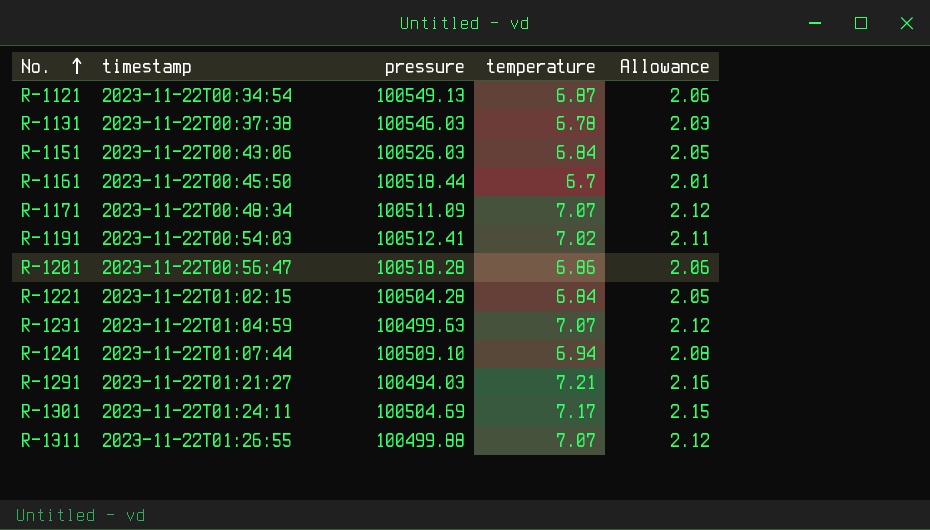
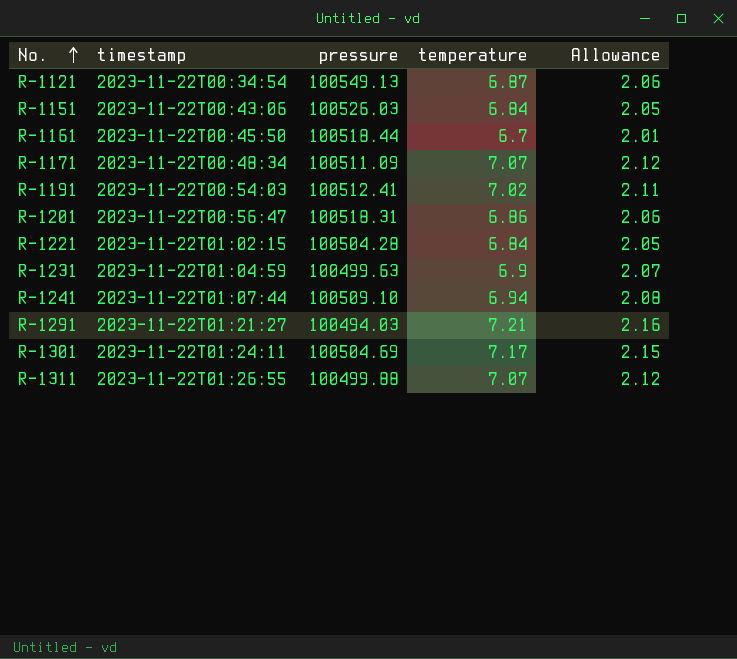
row R-1131: 2023-11-22T00:37:38 | 100546.03 | 6.78 | 2.03 -> none
R-1201 | pressure: 100518.28 -> 100518.31
R-1231 | temperature: 7.07 -> 6.9
R-1231 | Allowance: 2.12 -> 2.07

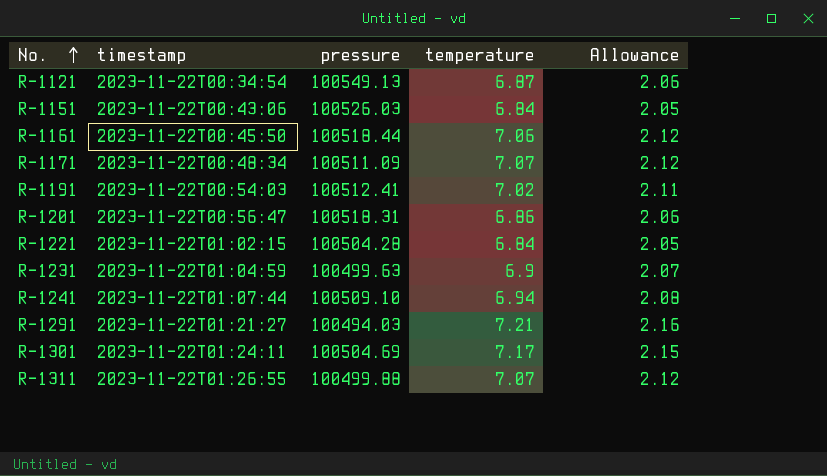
R-1161 | temperature: 6.7 -> 7.06
R-1161 | Allowance: 2.01 -> 2.12

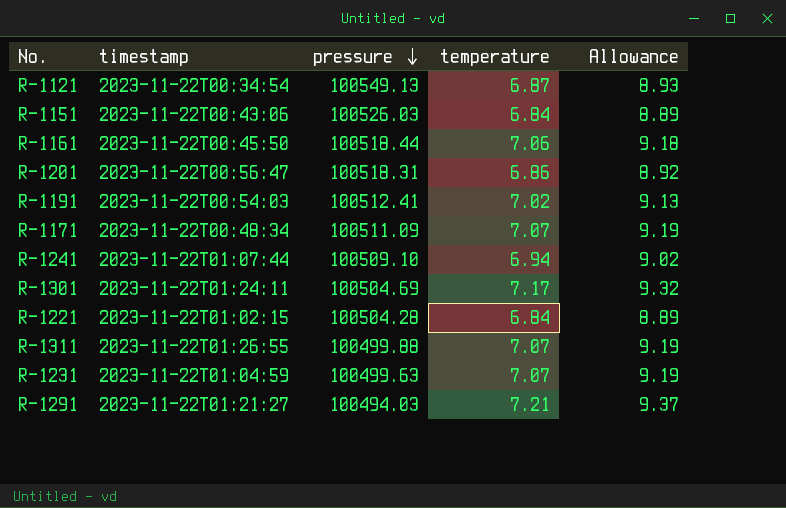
row order: No. ascending -> pressure descending
column Allowance | formula: [temperature] * 0.3 -> [temperature] * 1.3
R-1231 | temperature: 6.9 -> 7.07

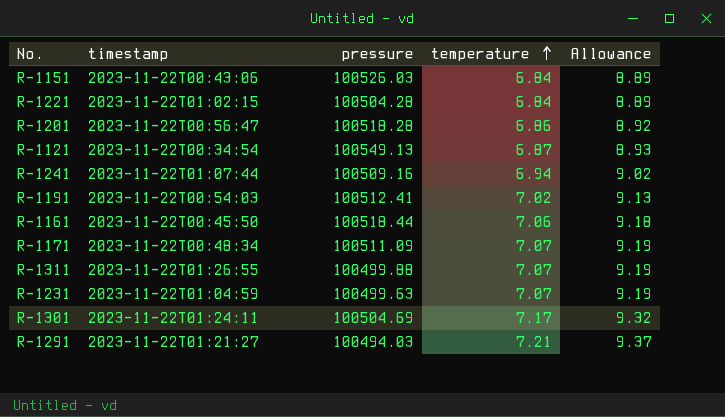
row order: pressure descending -> temperature ascending
R-1201 | pressure: 100518.31 -> 100518.28
R-1241 | pressure: 100509.10 -> 100509.16

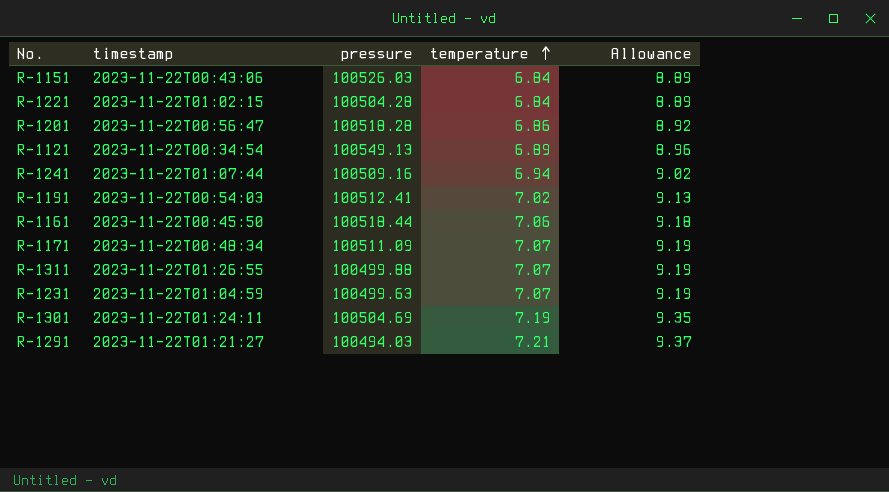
R-1121 | temperature: 6.87 -> 6.89
R-1121 | Allowance: 8.93 -> 8.96
R-1301 | temperature: 7.17 -> 7.19
R-1301 | Allowance: 9.32 -> 9.35

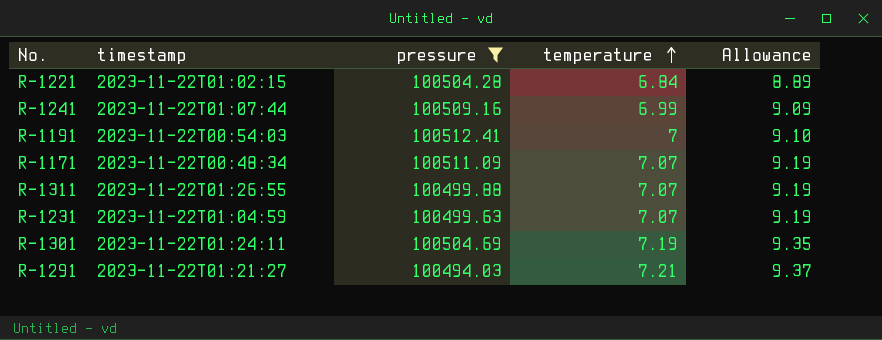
filter: none -> pressure <= 100512.41
R-1241 | temperature: 6.94 -> 6.99
R-1241 | Allowance: 9.02 -> 9.09
R-1191 | temperature: 7.02 -> 7
R-1191 | Allowance: 9.13 -> 9.10

